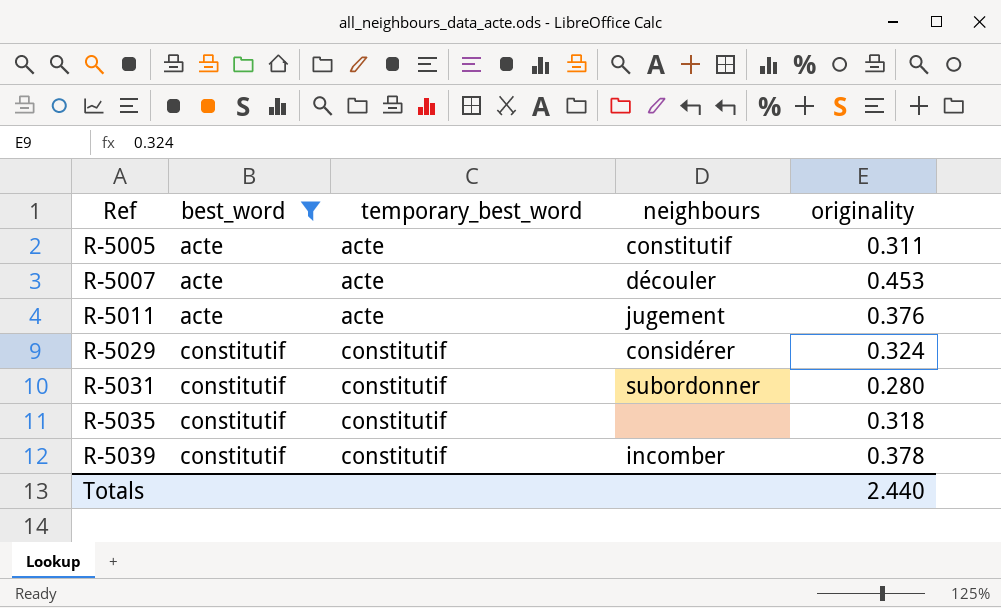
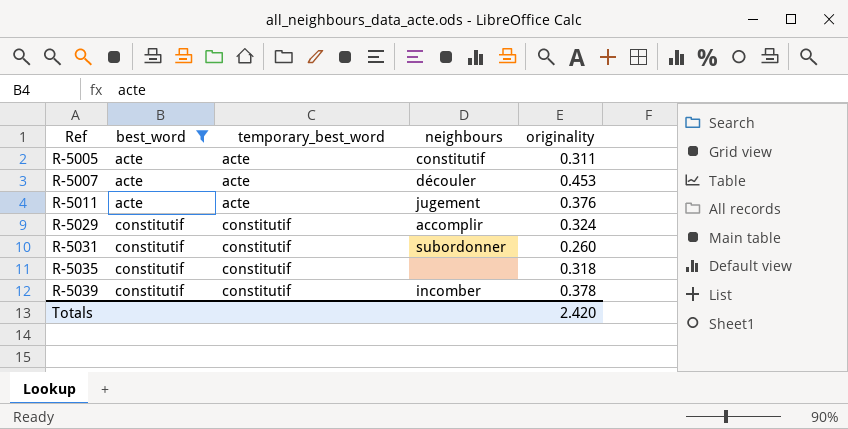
R-5029 | neighbours: considérer -> accomplir
R-5031 | originality: 0.280 -> 0.260
Totals | originality: 2.440 -> 2.420

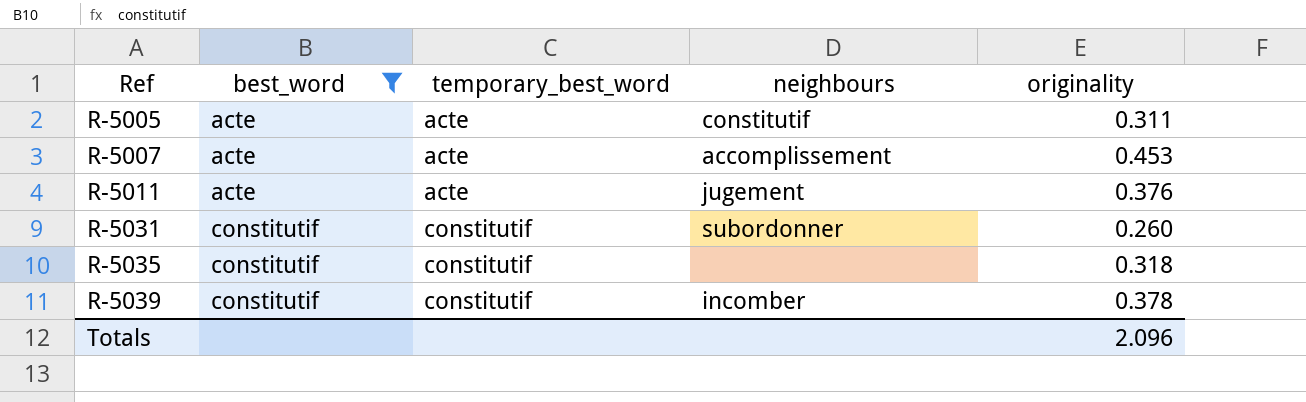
row R-5029: constitutif | constitutif | accomplir | 0.324 -> none
R-5007 | neighbours: découler -> accomplissement
Totals | originality: 2.420 -> 2.096

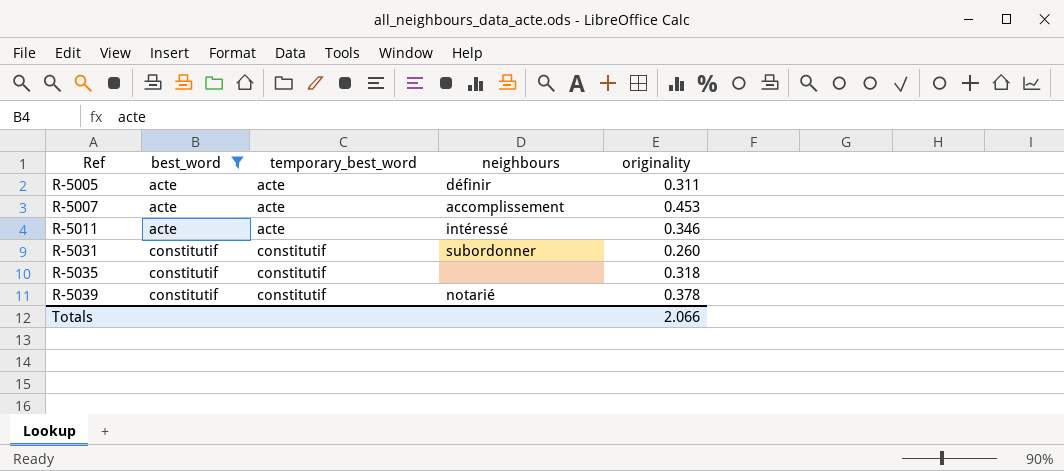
R-5005 | neighbours: constitutif -> définir
R-5011 | neighbours: jugement -> intéressé
R-5011 | originality: 0.376 -> 0.346
R-5039 | neighbours: incomber -> notarié
Totals | originality: 2.096 -> 2.066

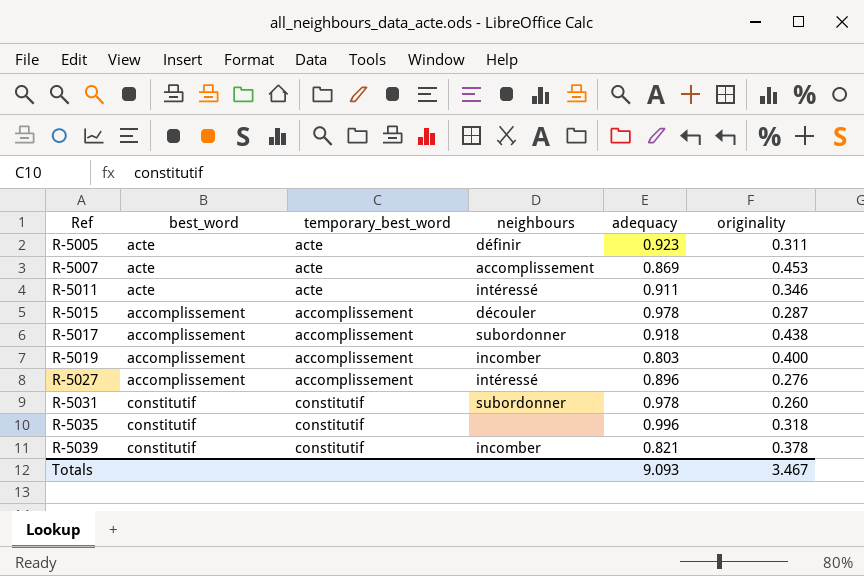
filter: best_word != accomplissement -> none
column adequacy | position: none -> 5
R-5039 | neighbours: notarié -> incomber
Totals | originality: 2.066 -> 3.467

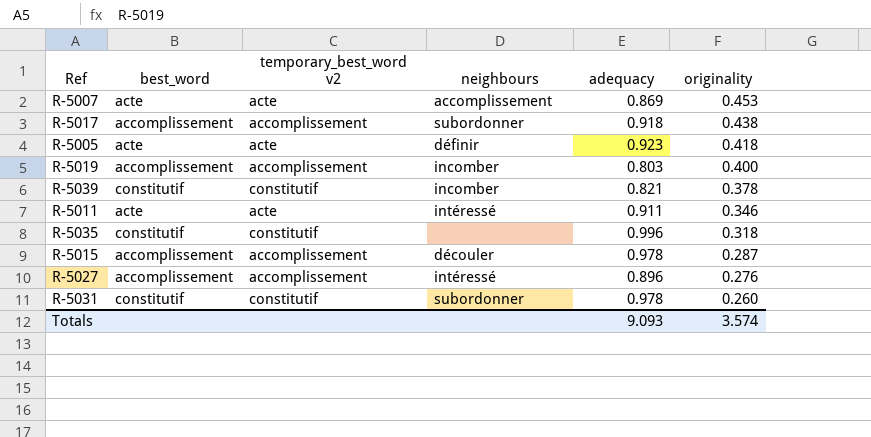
row order: Ref ascending -> originality descending
column name: temporary_best_word -> temporary_best_word v2
R-5005 | originality: 0.311 -> 0.418
Totals | originality: 3.467 -> 3.574

